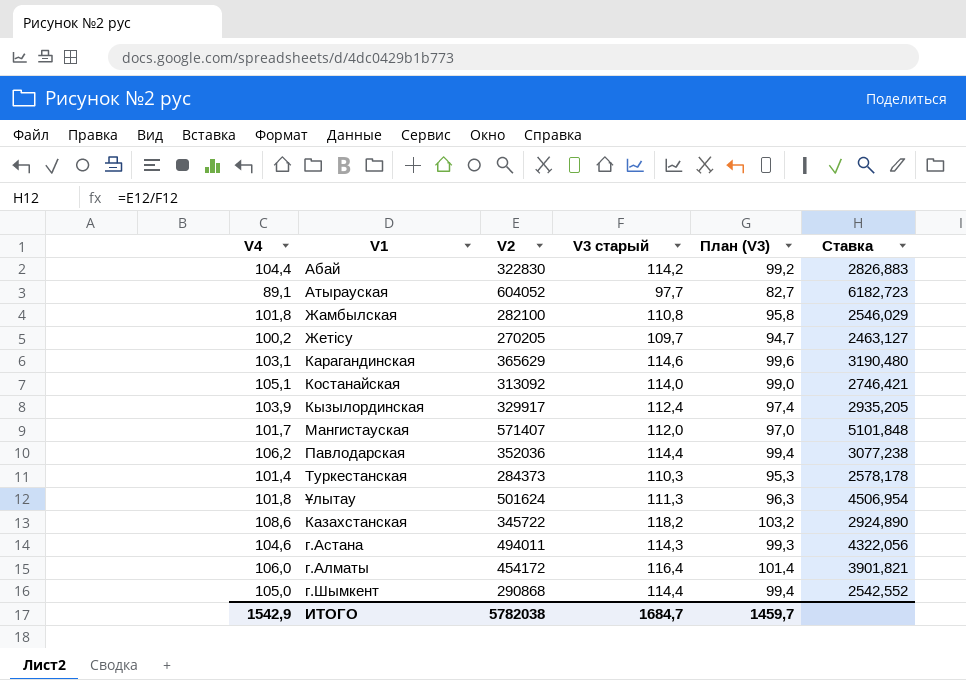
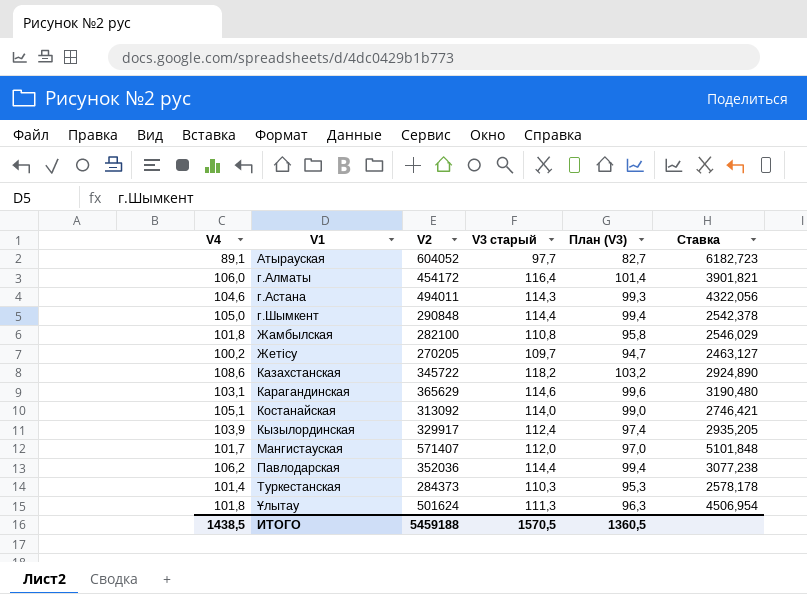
row order: none -> V1 ascending
row Абай: 104,4 | 322830 | 114,2 | 99,2 | 2826,883 -> none
г.Шымкент | V2: 290868 -> 290848
г.Шымкент | Ставка: 2542,552 -> 2542,378
ИТОГО | V4: 1542,9 -> 1438,5
ИТОГО | V2: 5782038 -> 5459188
ИТОГО | V3 старый: 1684,7 -> 1570,5
ИТОГО | План (V3): 1459,7 -> 1360,5

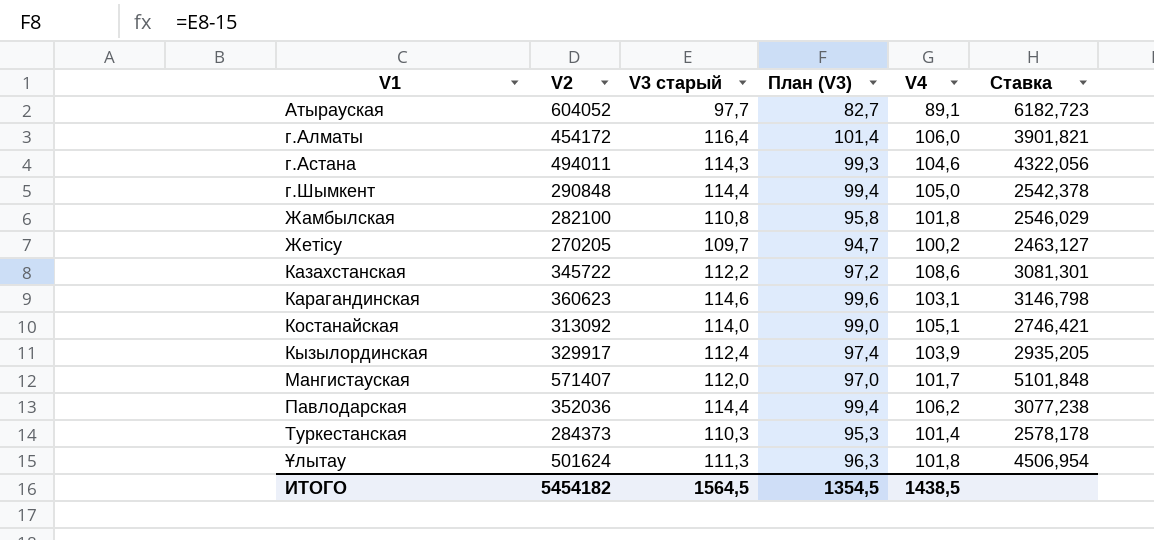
column V4 | position: 1 -> 5
Казахстанская | V3 старый: 118,2 -> 112,2
Казахстанская | План (V3): 103,2 -> 97,2
Казахстанская | Ставка: 2924,890 -> 3081,301
Карагандинская | V2: 365629 -> 360623
Карагандинская | Ставка: 3190,480 -> 3146,798
ИТОГО | V2: 5459188 -> 5454182
ИТОГО | V3 старый: 1570,5 -> 1564,5
ИТОГО | План (V3): 1360,5 -> 1354,5

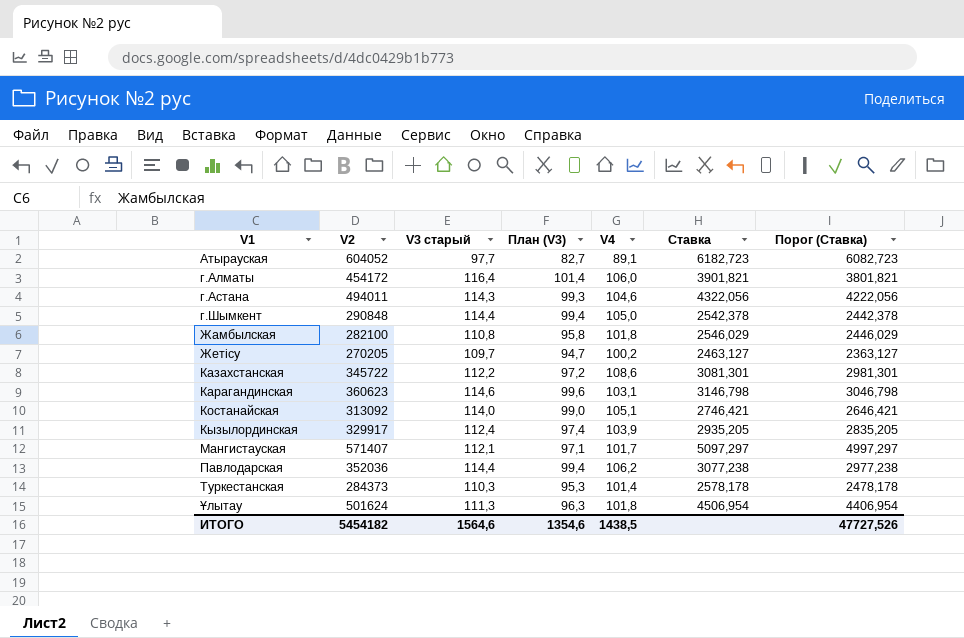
column Порог (Ставка) | formula: none -> [Ставка] - 100
Мангистауская | V3 старый: 112,0 -> 112,1
Мангистауская | План (V3): 97,0 -> 97,1
Мангистауская | Ставка: 5101,848 -> 5097,297
ИТОГО | V3 старый: 1564,5 -> 1564,6
ИТОГО | План (V3): 1354,5 -> 1354,6

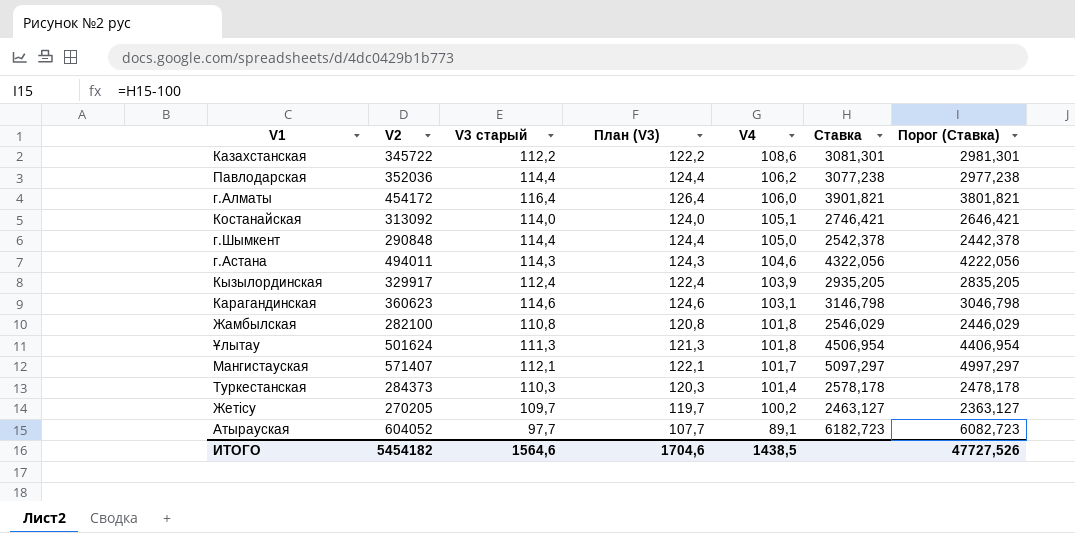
row order: V1 ascending -> V4 descending
column План (V3) | formula: [V3 старый] - 15 -> [V3 старый] + 10
ИТОГО | План (V3): 1354,6 -> 1704,6

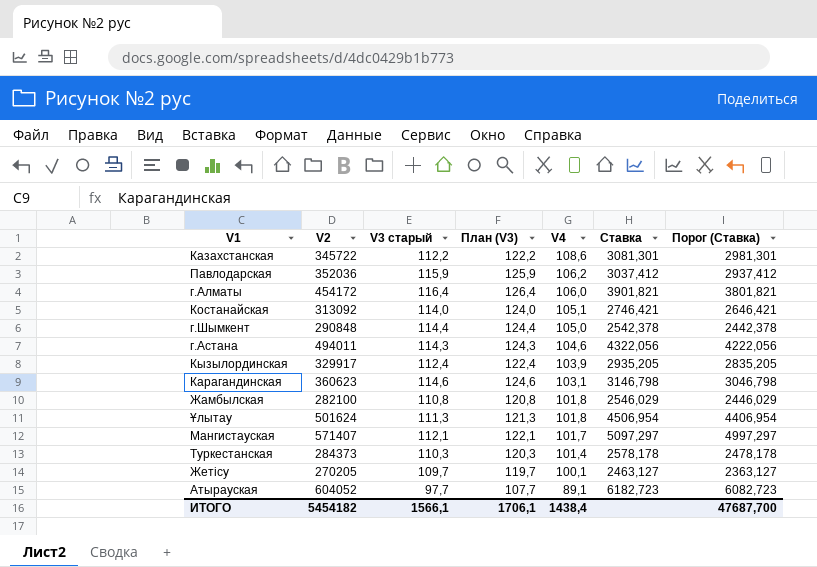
Павлодарская | V3 старый: 114,4 -> 115,9
Павлодарская | План (V3): 124,4 -> 125,9
Павлодарская | Ставка: 3077,238 -> 3037,412
Павлодарская | Порог (Ставка): 2977,238 -> 2937,412
Жетісу | V4: 100,2 -> 100,1
ИТОГО | V3 старый: 1564,6 -> 1566,1
ИТОГО | План (V3): 1704,6 -> 1706,1
ИТОГО | V4: 1438,5 -> 1438,4
ИТОГО | Порог (Ставка): 47727,526 -> 47687,700

